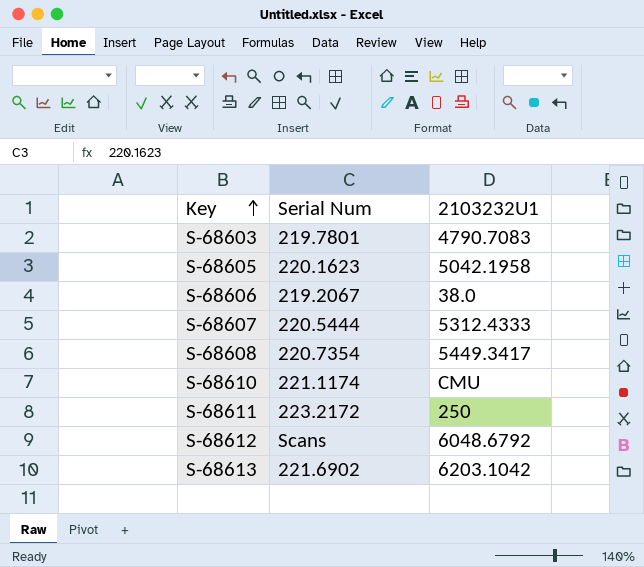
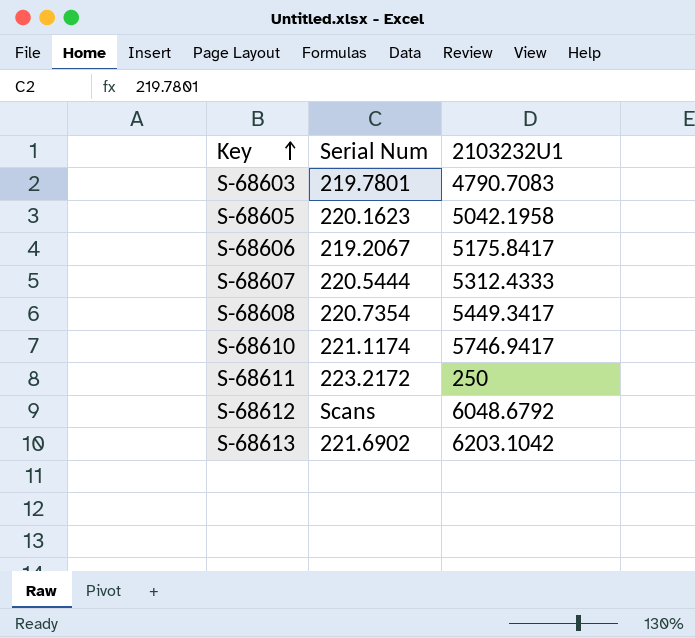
S-68606 | 2103232U1: 38.0 -> 5175.8417
S-68610 | 2103232U1: CMU -> 5746.9417

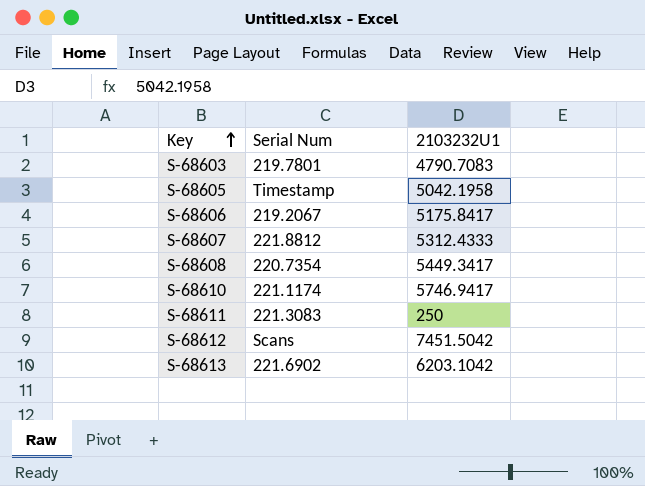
S-68605 | Serial Num: 220.1623 -> Timestamp
S-68607 | Serial Num: 220.5444 -> 221.8812
S-68611 | Serial Num: 223.2172 -> 221.3083
S-68612 | 2103232U1: 6048.6792 -> 7451.5042

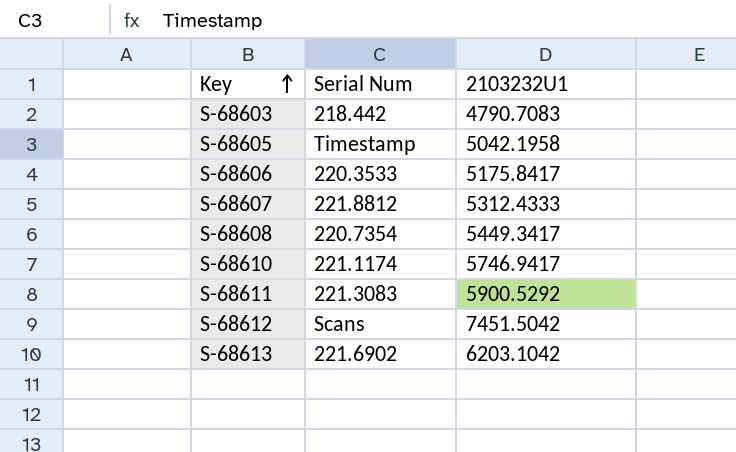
S-68603 | Serial Num: 219.7801 -> 218.442
S-68606 | Serial Num: 219.2067 -> 220.3533
S-68611 | 2103232U1: 250 -> 5900.5292

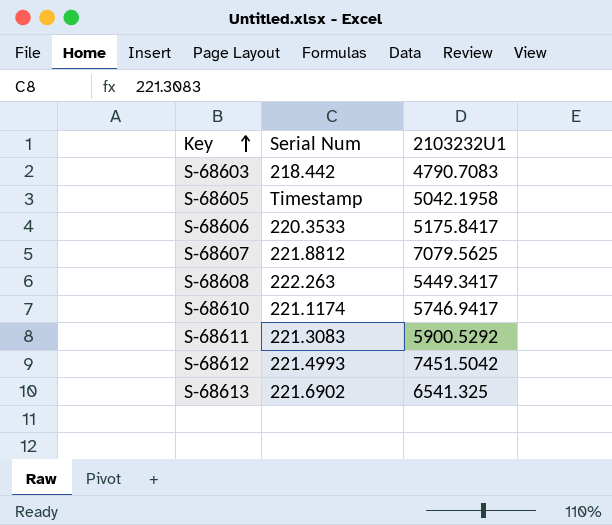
S-68607 | 2103232U1: 5312.4333 -> 7079.5625
S-68608 | Serial Num: 220.7354 -> 222.263
S-68612 | Serial Num: Scans -> 221.4993
S-68613 | 2103232U1: 6203.1042 -> 6541.325

